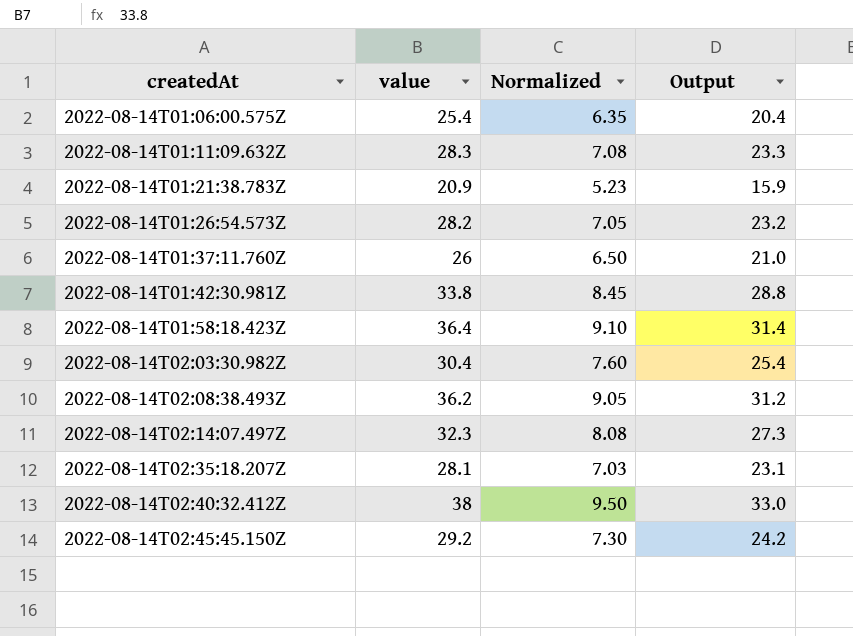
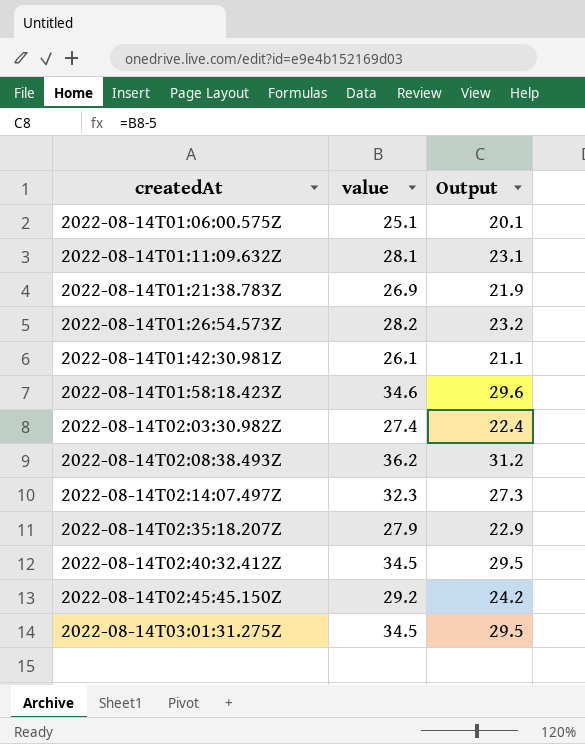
column Normalized | formula: [value] * 0.25 -> none
row 2022-08-14T01:37:11.760Z: 26 | 6.50 | 21.0 -> none
2022-08-14T01:06:00.575Z | value: 25.4 -> 25.1
2022-08-14T01:06:00.575Z | Output: 20.4 -> 20.1
2022-08-14T01:11:09.632Z | value: 28.3 -> 28.1
2022-08-14T01:11:09.632Z | Output: 23.3 -> 23.1
2022-08-14T01:21:38.783Z | value: 20.9 -> 26.9
2022-08-14T01:21:38.783Z | Output: 15.9 -> 21.9
2022-08-14T01:42:30.981Z | value: 33.8 -> 26.1
2022-08-14T01:42:30.981Z | Output: 28.8 -> 21.1
2022-08-14T01:58:18.423Z | value: 36.4 -> 34.6
2022-08-14T01:58:18.423Z | Output: 31.4 -> 29.6
2022-08-14T02:03:30.982Z | value: 30.4 -> 27.4
2022-08-14T02:03:30.982Z | Output: 25.4 -> 22.4
2022-08-14T02:35:18.207Z | value: 28.1 -> 27.9
2022-08-14T02:35:18.207Z | Output: 23.1 -> 22.9
2022-08-14T02:40:32.412Z | value: 38 -> 34.5
2022-08-14T02:40:32.412Z | Output: 33.0 -> 29.5
row 2022-08-14T03:01:31.275Z: none -> 34.5 | 29.5

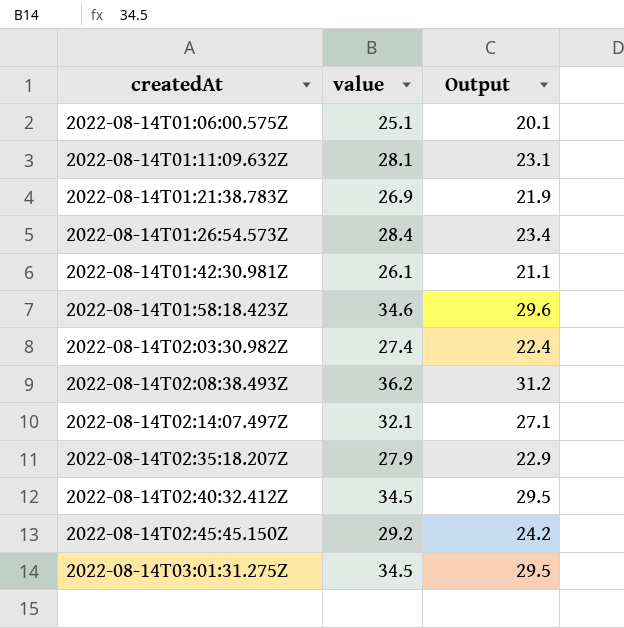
2022-08-14T01:26:54.573Z | value: 28.2 -> 28.4
2022-08-14T01:26:54.573Z | Output: 23.2 -> 23.4
2022-08-14T02:14:07.497Z | value: 32.3 -> 32.1
2022-08-14T02:14:07.497Z | Output: 27.3 -> 27.1

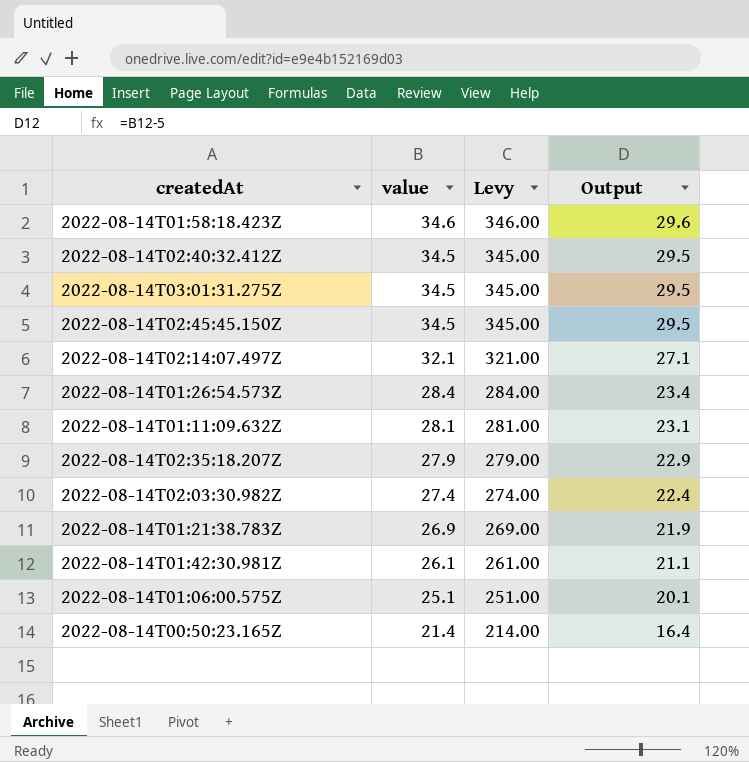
row order: createdAt ascending -> value descending
column Levy | formula: none -> [value] * 10
row 2022-08-14T02:08:38.493Z: 36.2 | 31.2 -> none
2022-08-14T02:45:45.150Z | value: 29.2 -> 34.5
2022-08-14T02:45:45.150Z | Output: 24.2 -> 29.5
row 2022-08-14T00:50:23.165Z: none -> 21.4 | 214.00 | 16.4

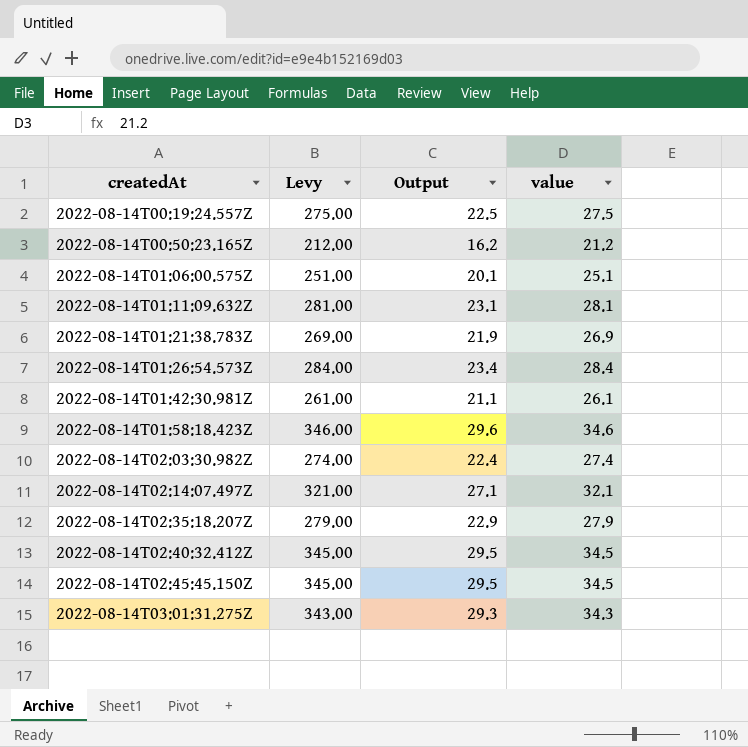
row order: value descending -> createdAt ascending
column value | position: 2 -> 4
row 2022-08-14T00:19:24.557Z: none -> 275.00 | 22.5 | 27.5
2022-08-14T00:50:23.165Z | Levy: 214.00 -> 212.00
2022-08-14T00:50:23.165Z | Output: 16.4 -> 16.2
2022-08-14T00:50:23.165Z | value: 21.4 -> 21.2
2022-08-14T03:01:31.275Z | Levy: 345.00 -> 343.00
2022-08-14T03:01:31.275Z | Output: 29.5 -> 29.3
2022-08-14T03:01:31.275Z | value: 34.5 -> 34.3

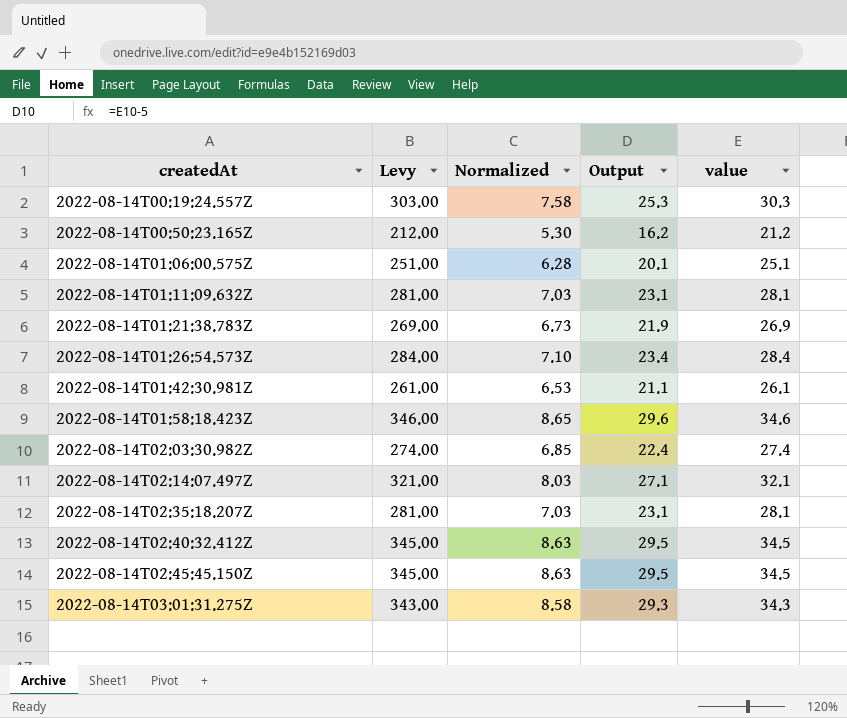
column Normalized | formula: none -> [value] * 0.25
2022-08-14T00:19:24.557Z | Levy: 275.00 -> 303.00
2022-08-14T00:19:24.557Z | Output: 22.5 -> 25.3
2022-08-14T00:19:24.557Z | value: 27.5 -> 30.3
2022-08-14T02:35:18.207Z | Levy: 279.00 -> 281.00
2022-08-14T02:35:18.207Z | Output: 22.9 -> 23.1
2022-08-14T02:35:18.207Z | value: 27.9 -> 28.1

